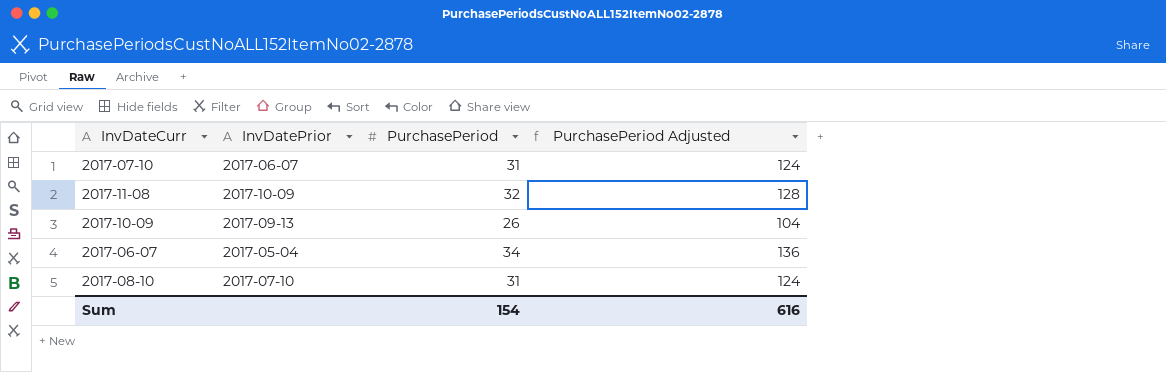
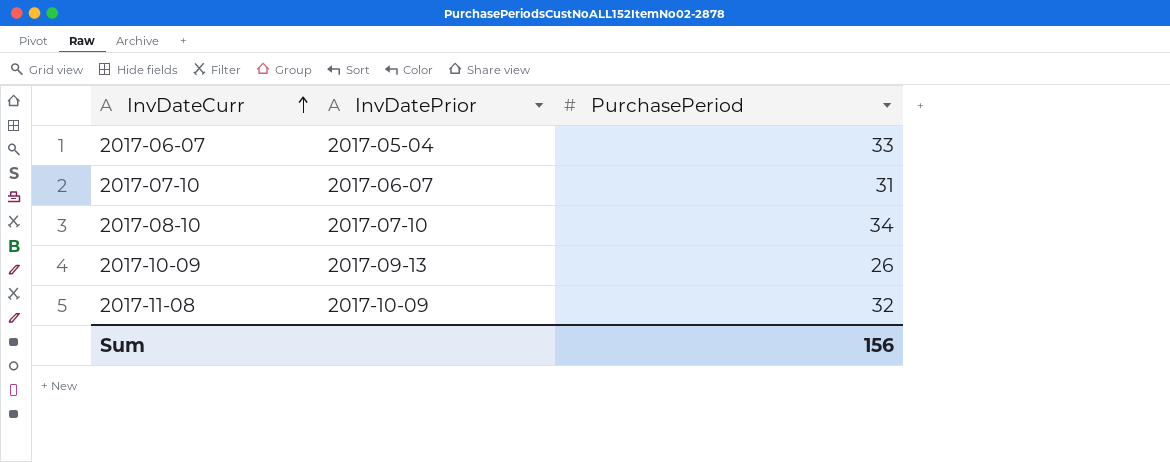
row order: none -> InvDateCurr ascending
column PurchasePeriod Adjusted | formula: [PurchasePeriod] * 4 -> none
2017-06-07 | PurchasePeriod: 34 -> 33
2017-08-10 | PurchasePeriod: 31 -> 34
Sum | PurchasePeriod: 154 -> 156

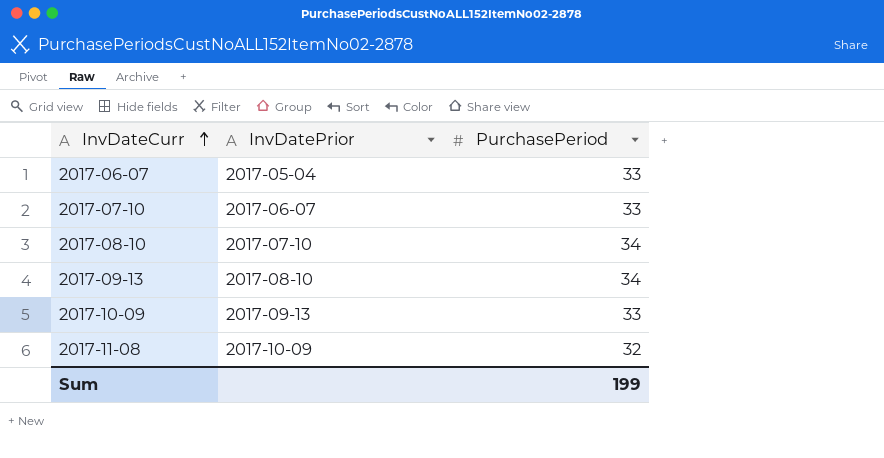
2017-07-10 | PurchasePeriod: 31 -> 33
row 2017-09-13: none -> 2017-08-10 | 34
2017-10-09 | PurchasePeriod: 26 -> 33
Sum | PurchasePeriod: 156 -> 199

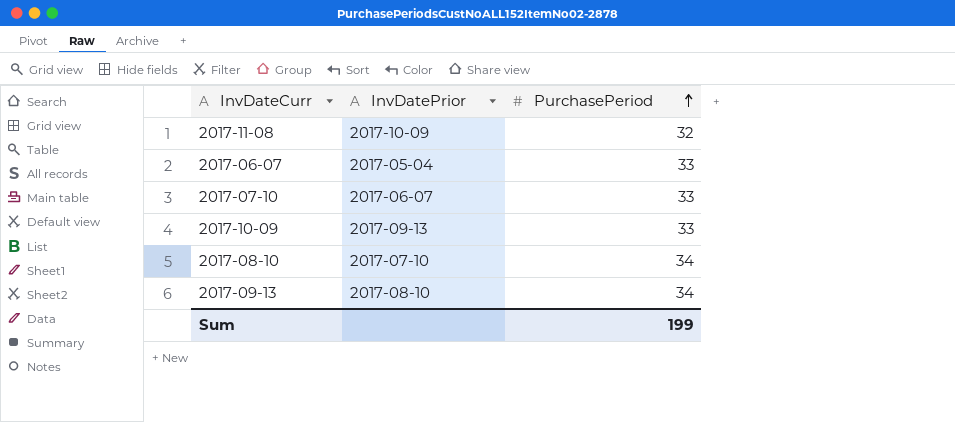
row order: InvDateCurr ascending -> PurchasePeriod ascending

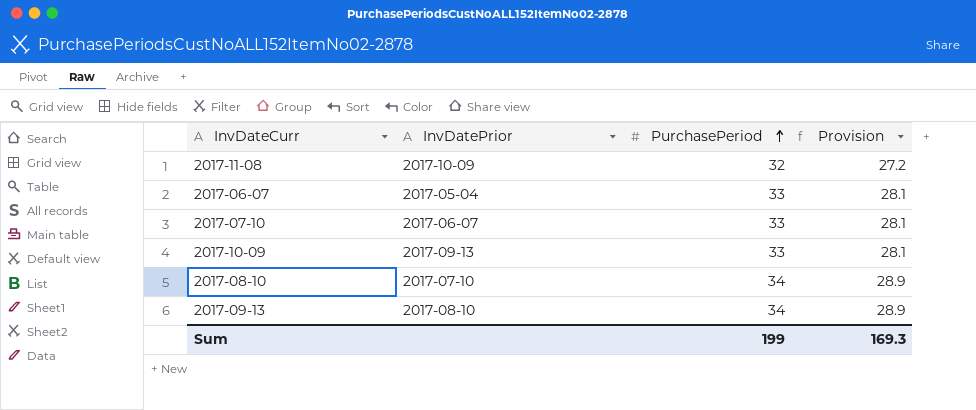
column Provision | formula: none -> [PurchasePeriod] * 0.85

